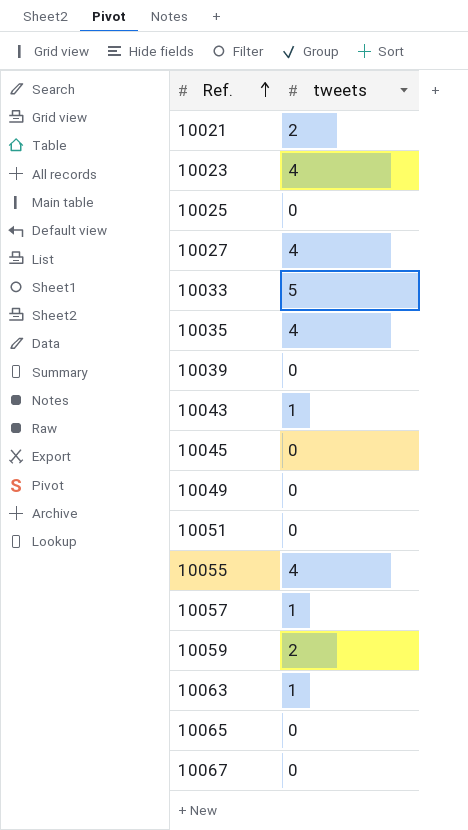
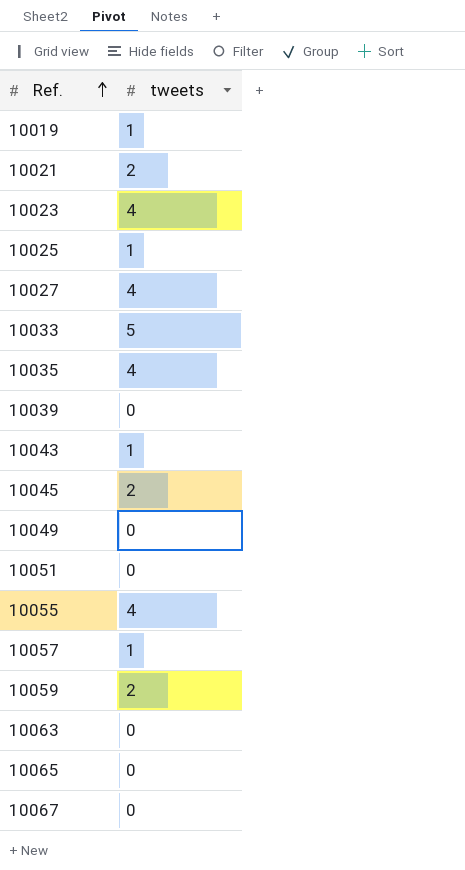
row 10019: none -> 1
10025 | tweets: 0 -> 1
10045 | tweets: 0 -> 2
10063 | tweets: 1 -> 0

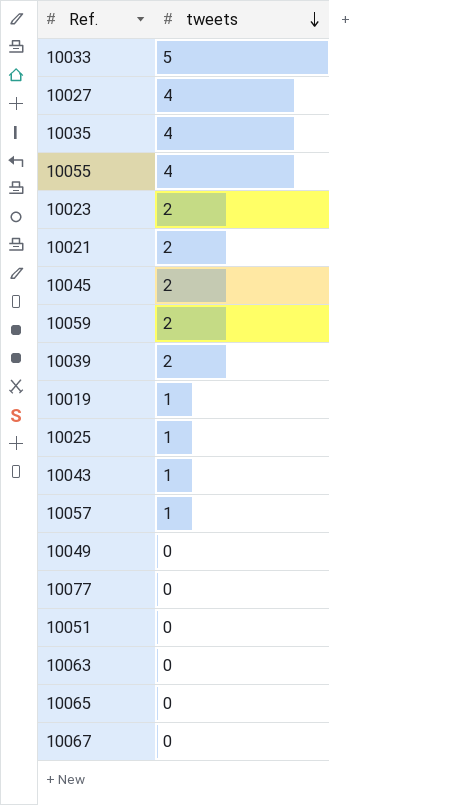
row order: Ref. ascending -> tweets descending
10023 | tweets: 4 -> 2
10039 | tweets: 0 -> 2
row 10077: none -> 0

